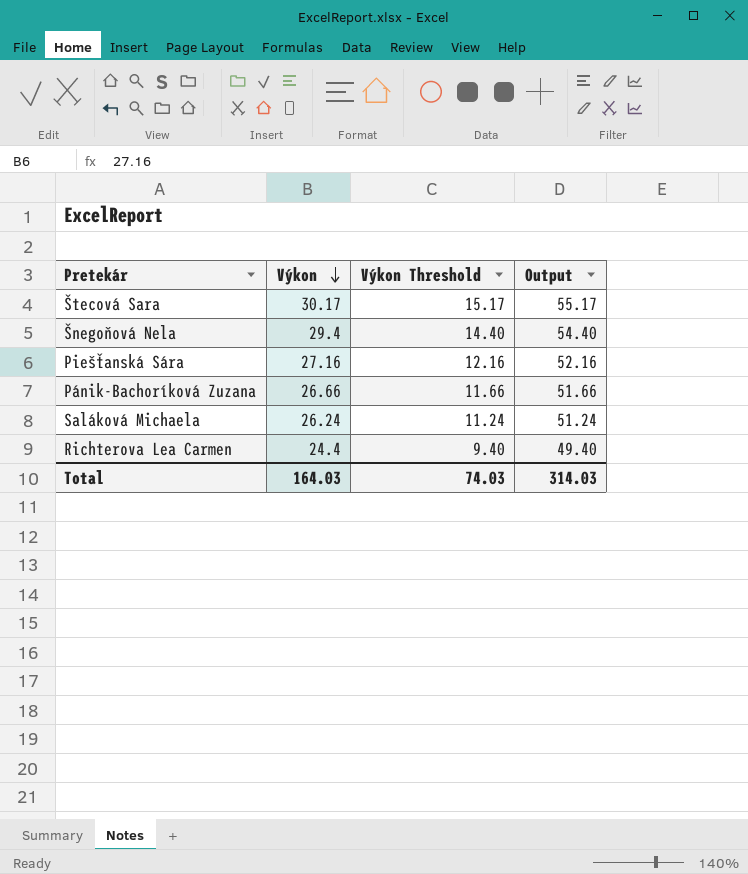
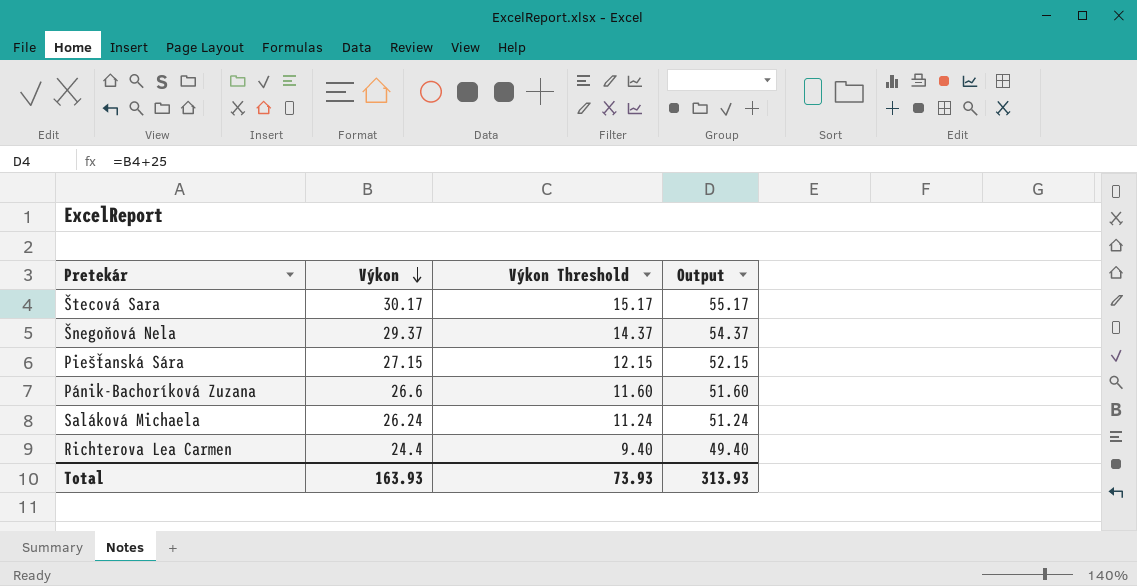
Šnegoňová Nela | Výkon: 29.4 -> 29.37
Šnegoňová Nela | Výkon Threshold: 14.40 -> 14.37
Šnegoňová Nela | Output: 54.40 -> 54.37
Piešťanská Sára | Výkon: 27.16 -> 27.15
Piešťanská Sára | Výkon Threshold: 12.16 -> 12.15
Piešťanská Sára | Output: 52.16 -> 52.15
Pánik-Bachoríková Zuzana | Výkon: 26.66 -> 26.6
Pánik-Bachoríková Zuzana | Výkon Threshold: 11.66 -> 11.60
Pánik-Bachoríková Zuzana | Output: 51.66 -> 51.60
Total | Výkon: 164.03 -> 163.93
Total | Výkon Threshold: 74.03 -> 73.93
Total | Output: 314.03 -> 313.93

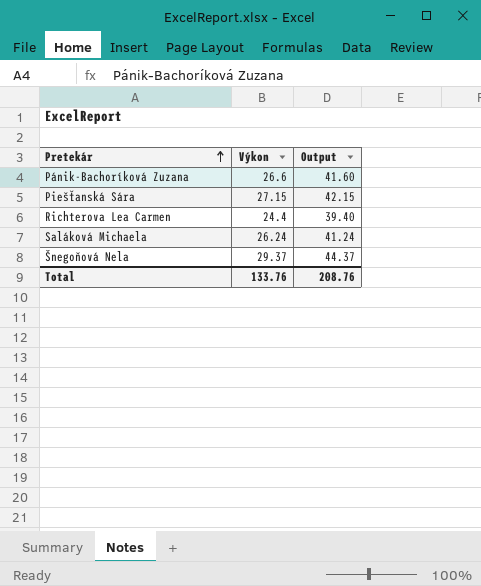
row order: Výkon descending -> Pretekár ascending
column Výkon Threshold | formula: [Výkon] - 15 -> none
column Output | formula: [Výkon] + 25 -> [Výkon] + 15
row Štecová Sara: 30.17 | 15.17 | 55.17 -> none
Total | Výkon: 163.93 -> 133.76
Total | Output: 313.93 -> 208.76

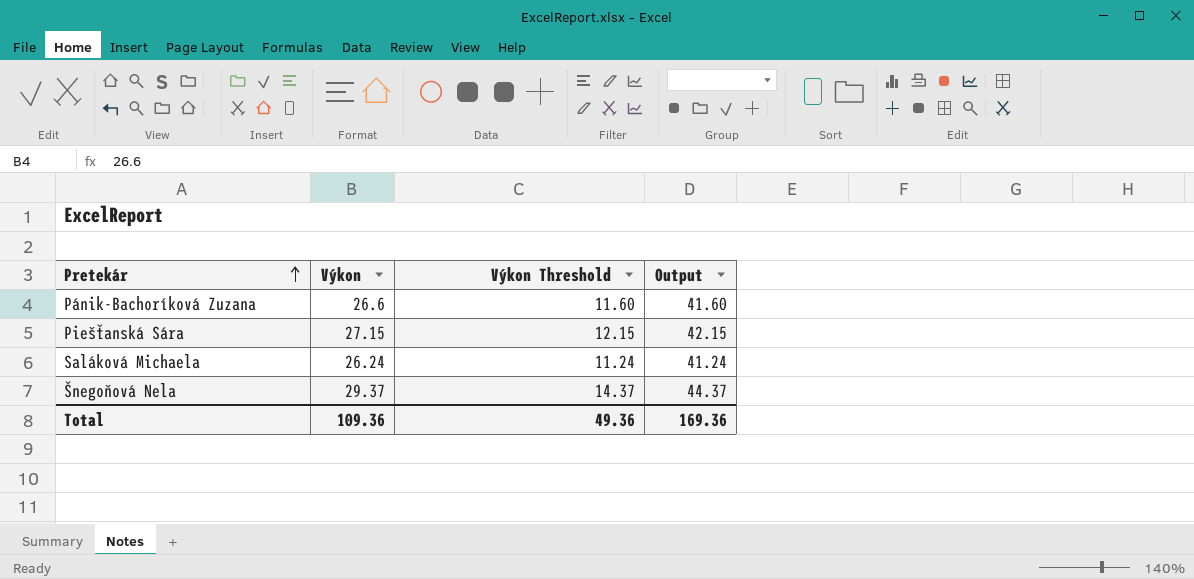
column Výkon Threshold | formula: none -> [Výkon] - 15
row Richterova Lea Carmen: 24.4 | 39.40 -> none
Total | Výkon: 133.76 -> 109.36
Total | Output: 208.76 -> 169.36

